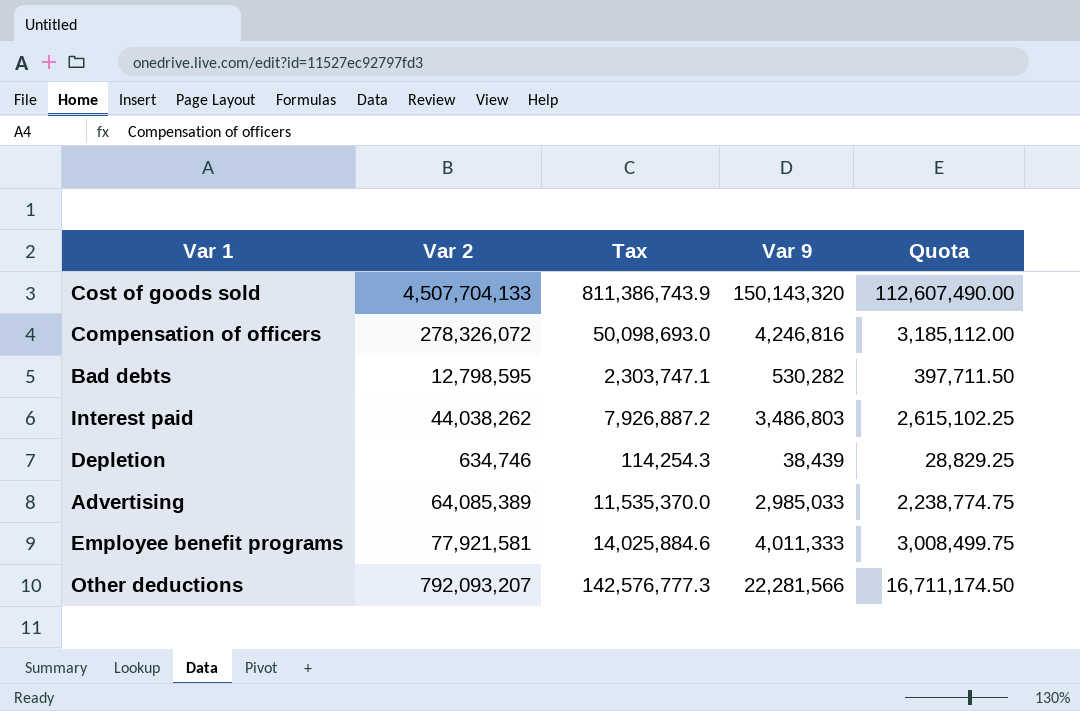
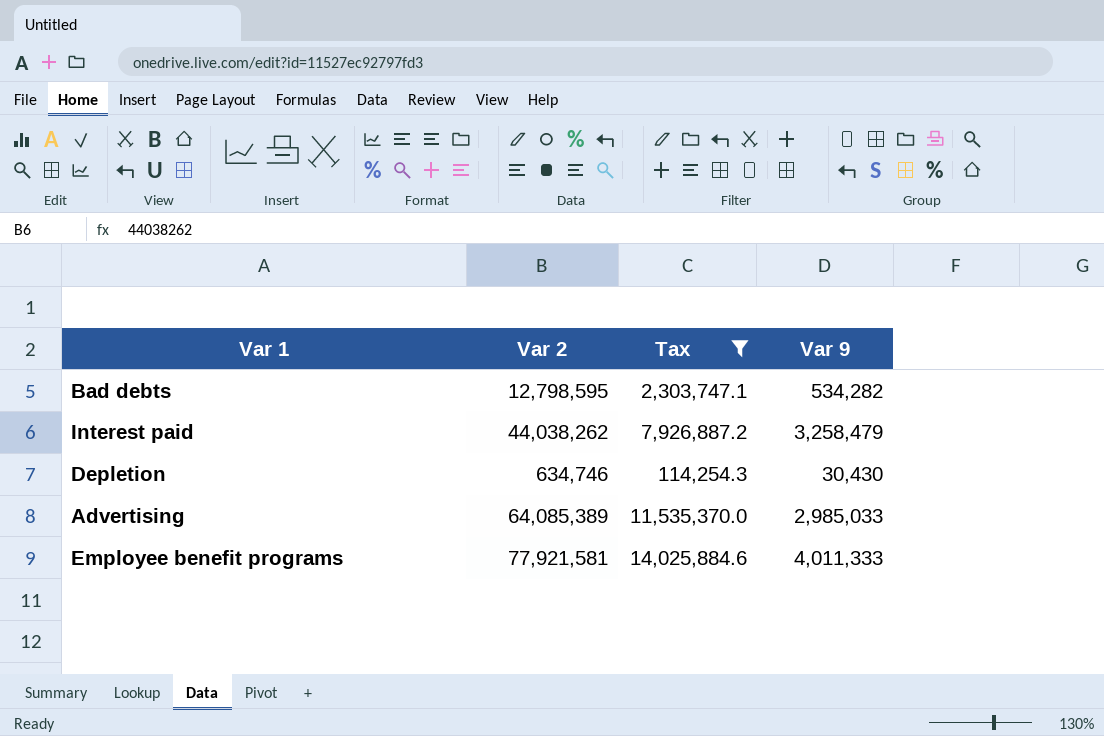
filter: none -> Tax <= 14,025,884.6
column Quota | formula: [Var 9] * 0.75 -> none
Bad debts | Var 9: 530,282 -> 534,282
Interest paid | Var 9: 3,486,803 -> 3,258,479
Depletion | Var 9: 38,439 -> 30,430

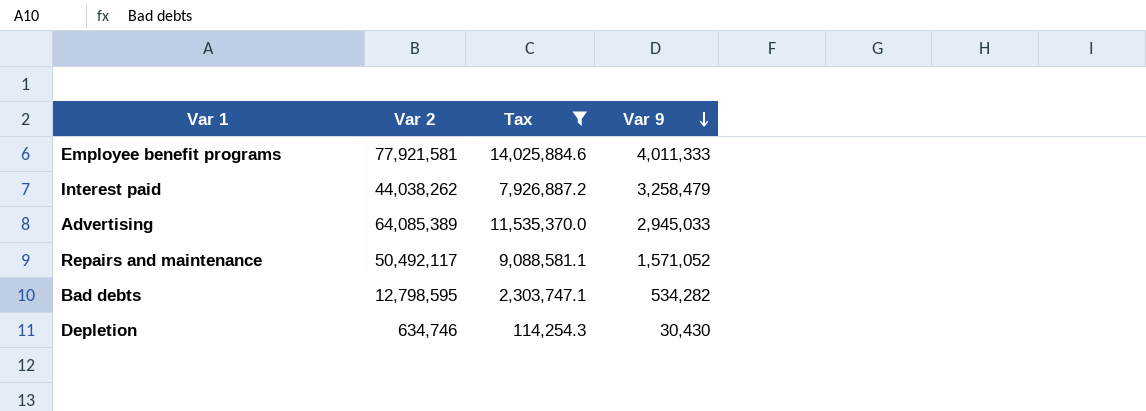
row order: none -> Var 9 descending
Advertising | Var 9: 2,985,033 -> 2,945,033
row Repairs and maintenance: none -> 50,492,117 | 9,088,581.1 | 1,571,052

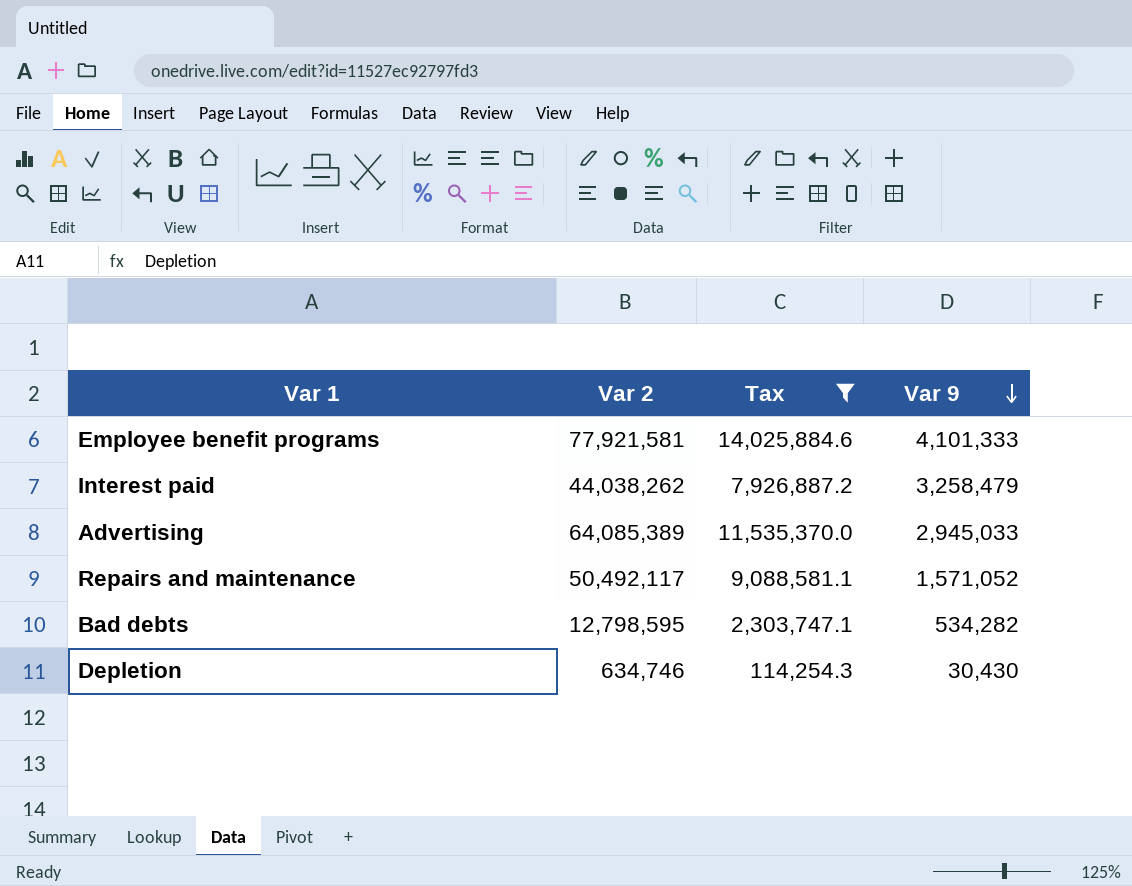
Employee benefit programs | Var 9: 4,011,333 -> 4,101,333

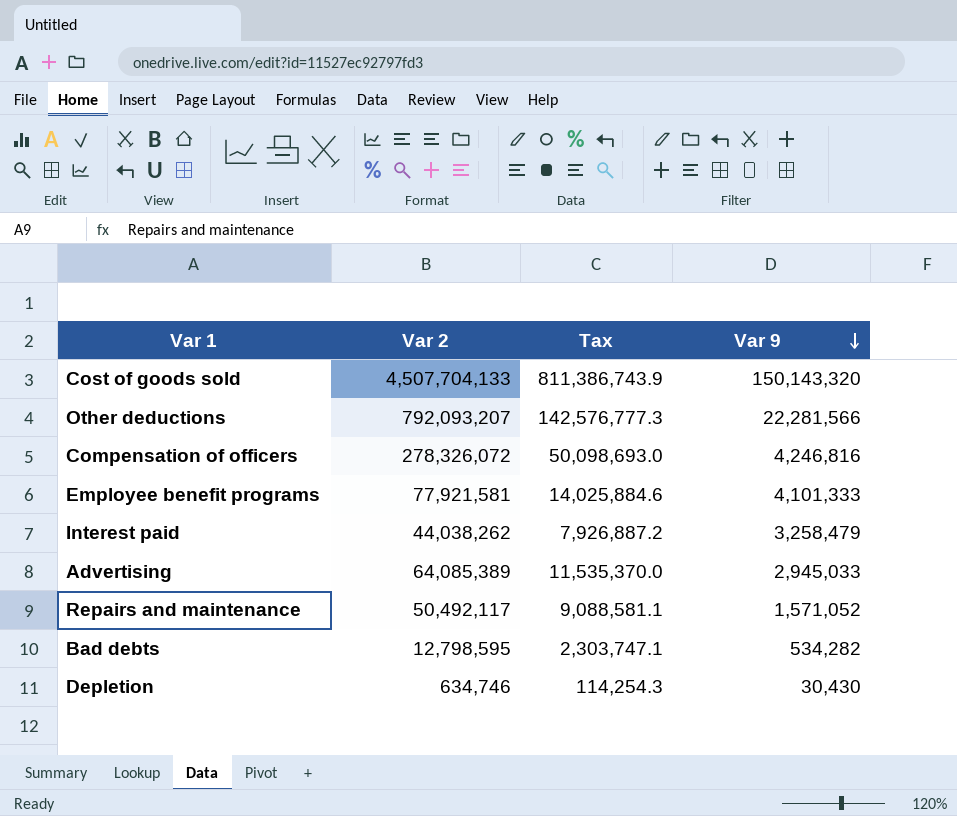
filter: Tax <= 14,025,884.6 -> none

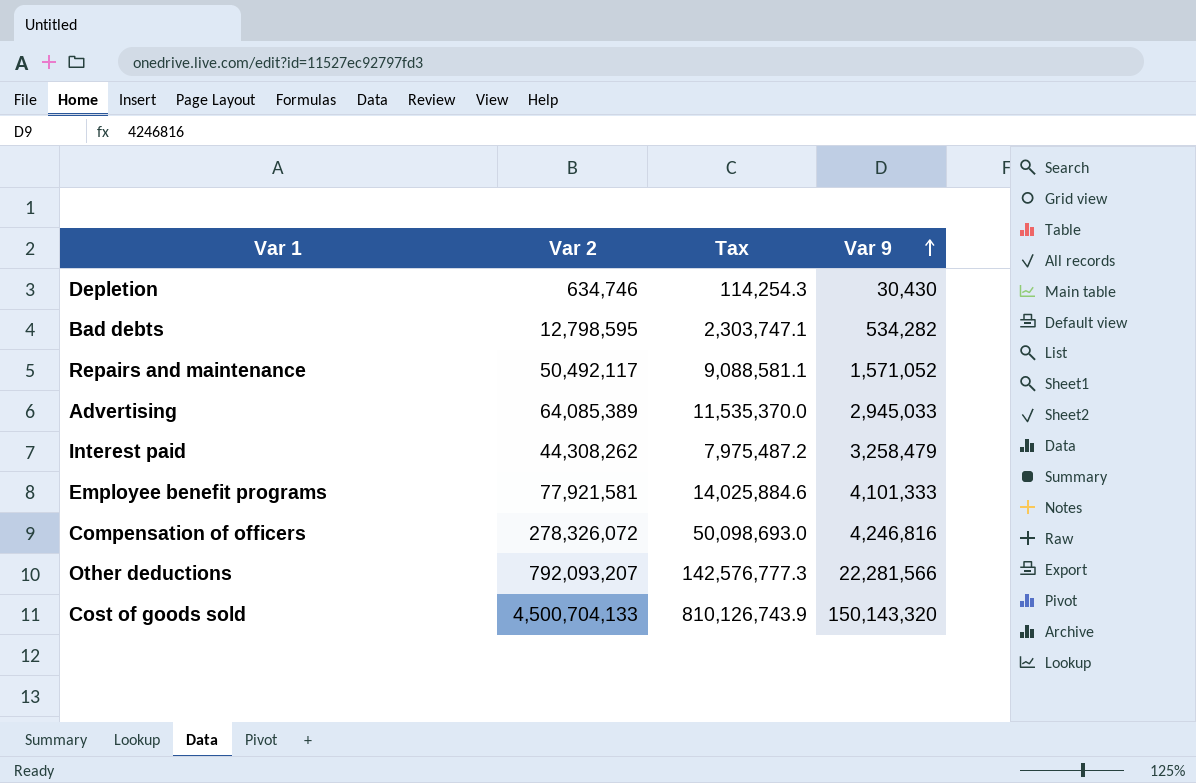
row order: Var 9 descending -> Var 9 ascending
Interest paid | Var 2: 44,038,262 -> 44,308,262
Interest paid | Tax: 7,926,887.2 -> 7,975,487.2
Cost of goods sold | Var 2: 4,507,704,133 -> 4,500,704,133
Cost of goods sold | Tax: 811,386,743.9 -> 810,126,743.9

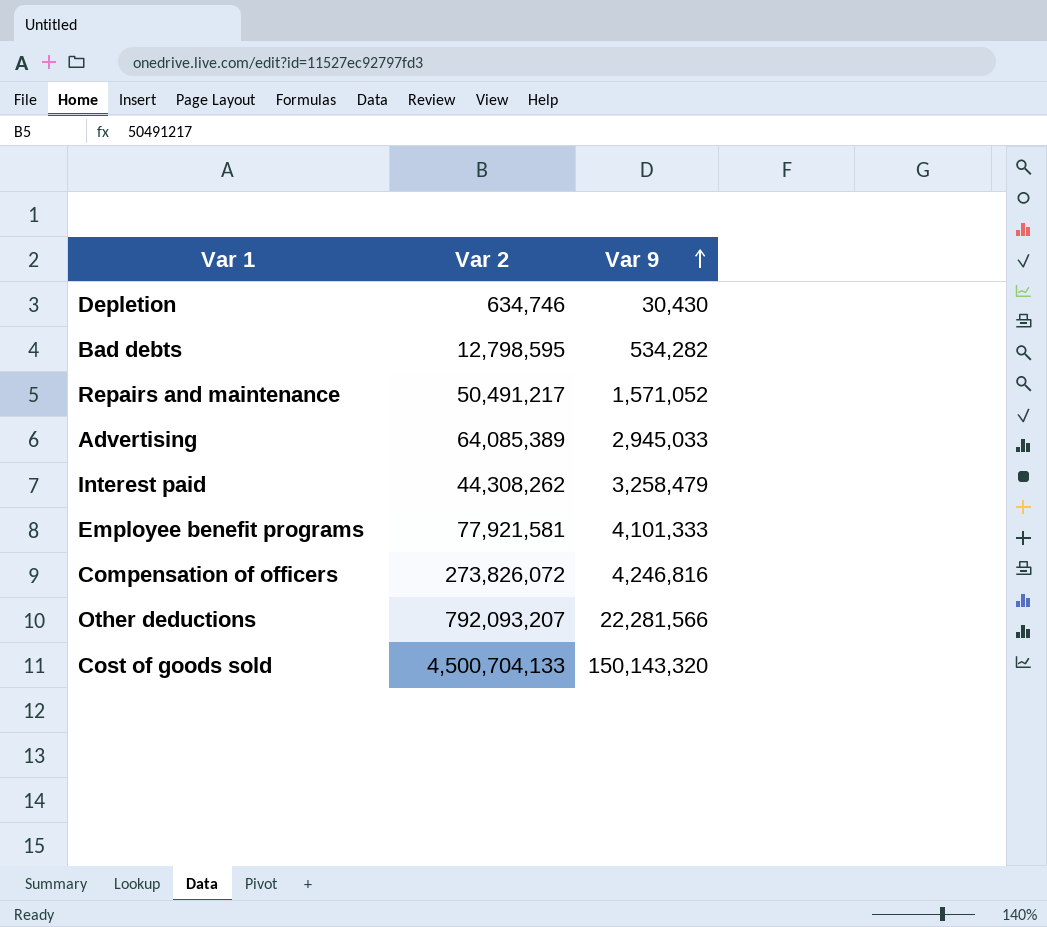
column Tax | formula: [Var 2] * 0.18 -> none
Repairs and maintenance | Var 2: 50,492,117 -> 50,491,217
Compensation of officers | Var 2: 278,326,072 -> 273,826,072

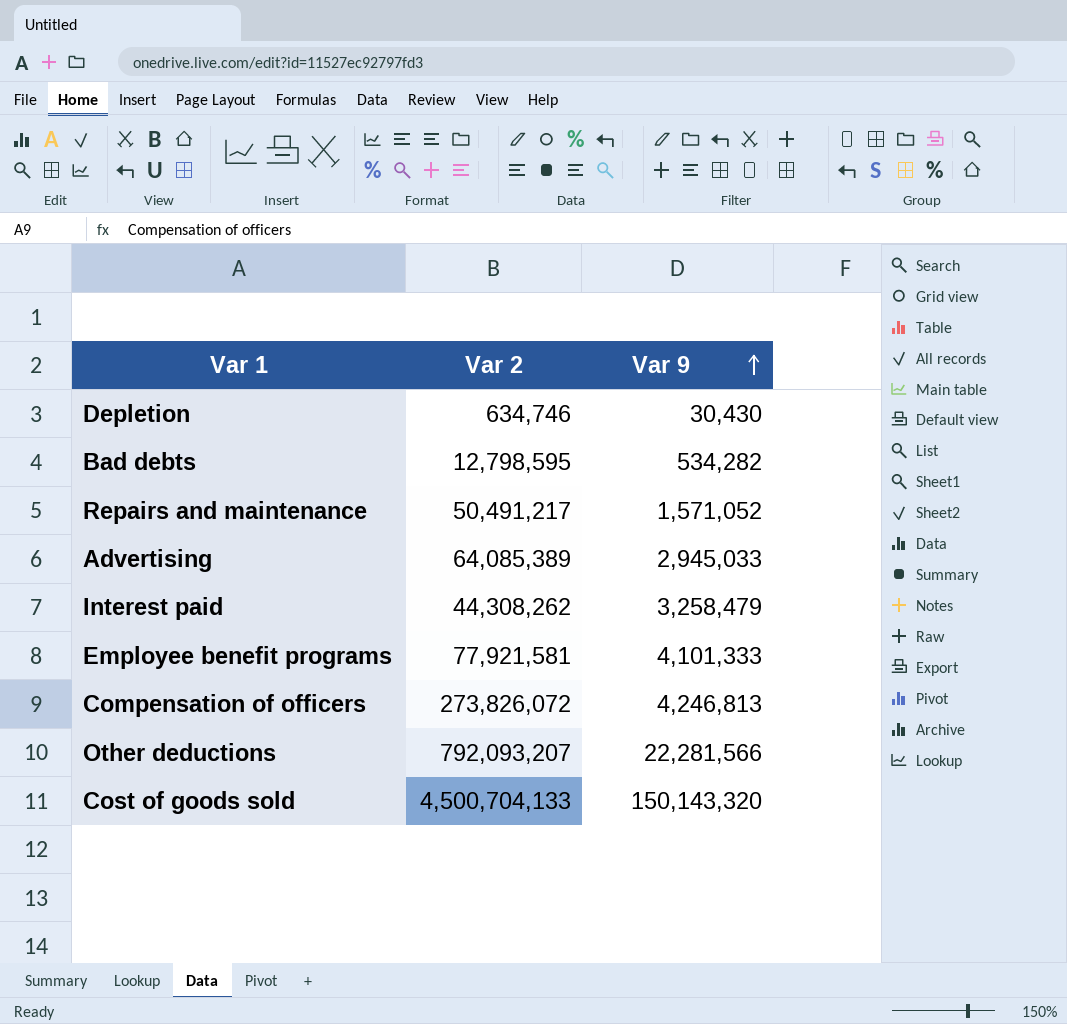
Compensation of officers | Var 9: 4,246,816 -> 4,246,813

